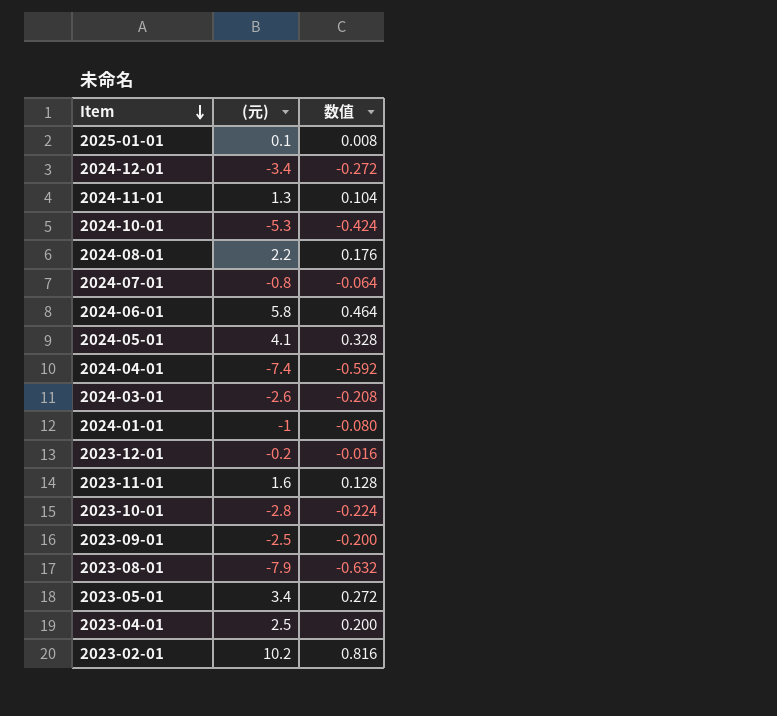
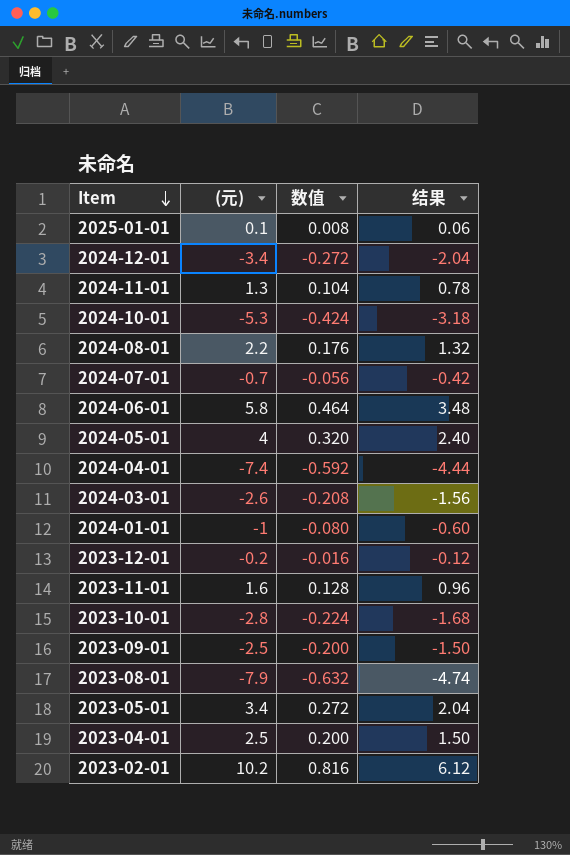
column 结果 | formula: none -> [(元)] * 0.6
2024-07-01 | (元): -0.8 -> -0.7
2024-07-01 | 数值: -0.064 -> -0.056
2024-05-01 | (元): 4.1 -> 4
2024-05-01 | 数值: 0.328 -> 0.320

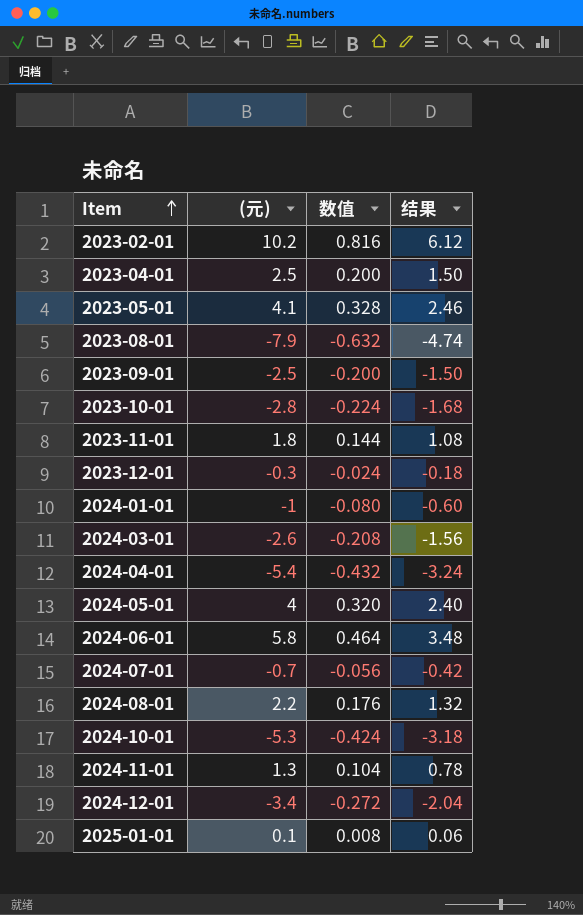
row order: Item descending -> Item ascending
2023-05-01 | (元): 3.4 -> 4.1
2023-05-01 | 数值: 0.272 -> 0.328
2023-05-01 | 结果: 2.04 -> 2.46
2023-11-01 | (元): 1.6 -> 1.8
2023-11-01 | 数值: 0.128 -> 0.144
2023-11-01 | 结果: 0.96 -> 1.08
2023-12-01 | (元): -0.2 -> -0.3
2023-12-01 | 数值: -0.016 -> -0.024
2023-12-01 | 结果: -0.12 -> -0.18
2024-04-01 | (元): -7.4 -> -5.4
2024-04-01 | 数值: -0.592 -> -0.432
2024-04-01 | 结果: -4.44 -> -3.24

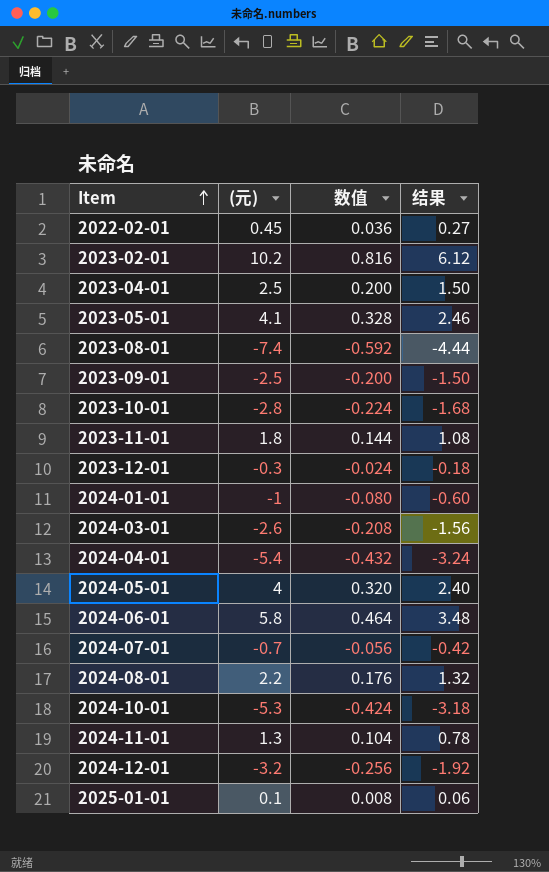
row 2022-02-01: none -> 0.45 | 0.036 | 0.27
2023-08-01 | (元): -7.9 -> -7.4
2023-08-01 | 数值: -0.632 -> -0.592
2023-08-01 | 结果: -4.74 -> -4.44
2024-12-01 | (元): -3.4 -> -3.2
2024-12-01 | 数值: -0.272 -> -0.256
2024-12-01 | 结果: -2.04 -> -1.92

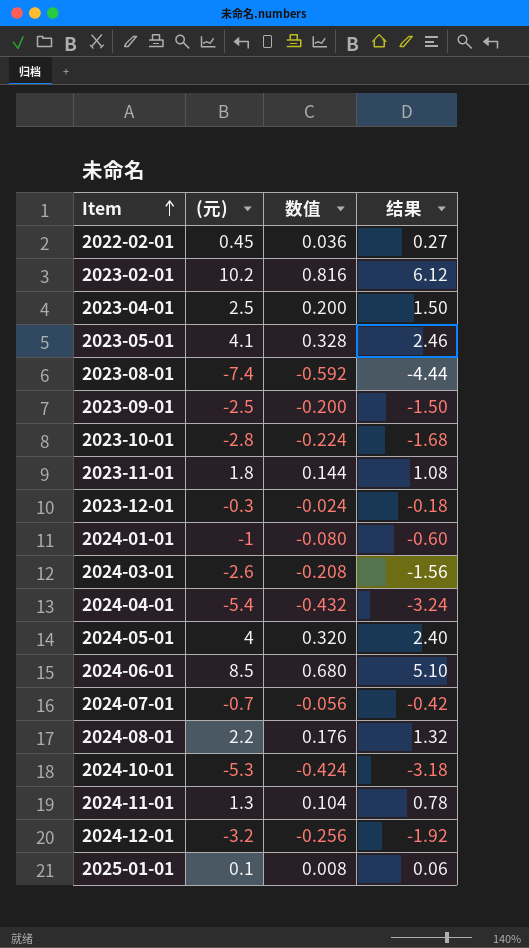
2024-06-01 | (元): 5.8 -> 8.5
2024-06-01 | 数值: 0.464 -> 0.680
2024-06-01 | 结果: 3.48 -> 5.10

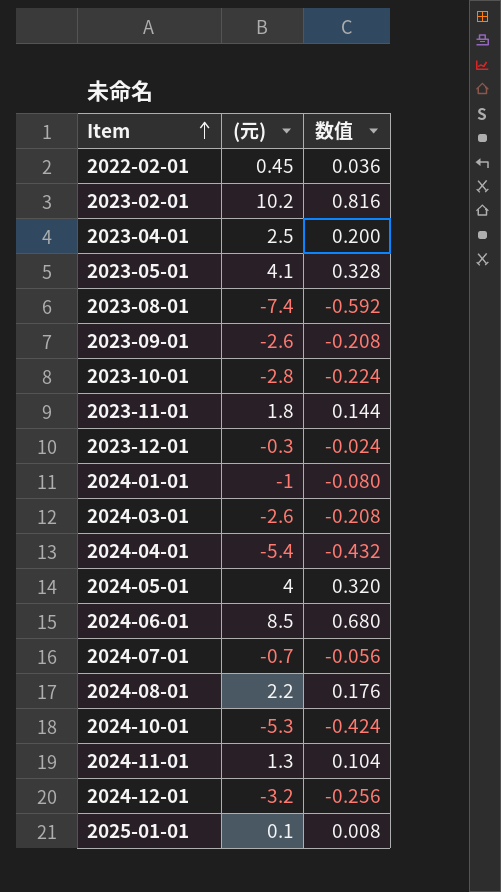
column 结果 | formula: [(元)] * 0.6 -> none
2023-09-01 | (元): -2.5 -> -2.6
2023-09-01 | 数值: -0.200 -> -0.208

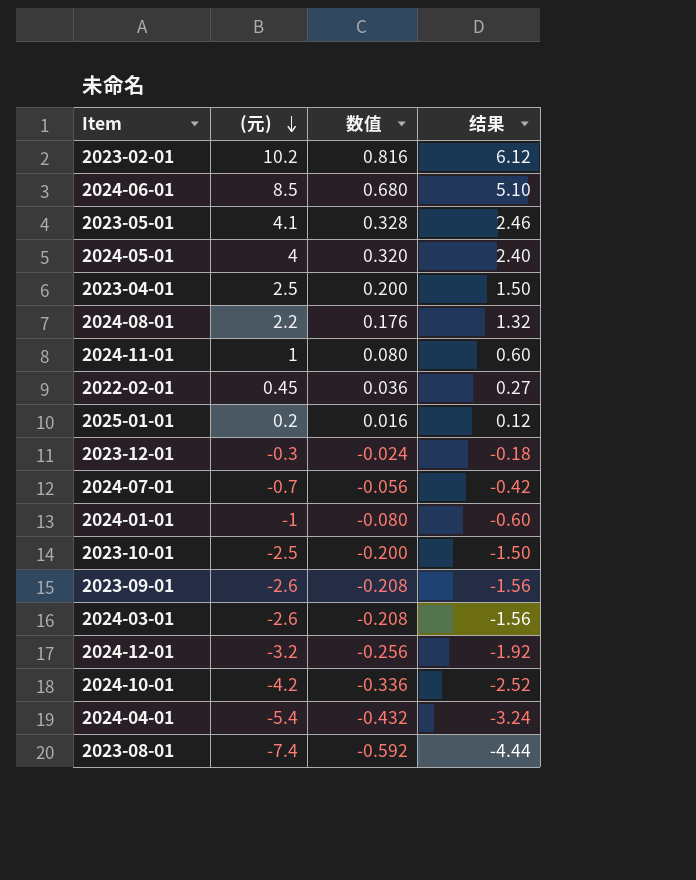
row order: Item ascending -> (元) descending
column 结果 | formula: none -> [(元)] * 0.6
row 2023-11-01: 1.8 | 0.144 -> none
2024-11-01 | (元): 1.3 -> 1
2024-11-01 | 数值: 0.104 -> 0.080
2025-01-01 | (元): 0.1 -> 0.2
2025-01-01 | 数值: 0.008 -> 0.016
2023-10-01 | (元): -2.8 -> -2.5
2023-10-01 | 数值: -0.224 -> -0.200
2024-10-01 | (元): -5.3 -> -4.2
2024-10-01 | 数值: -0.424 -> -0.336

